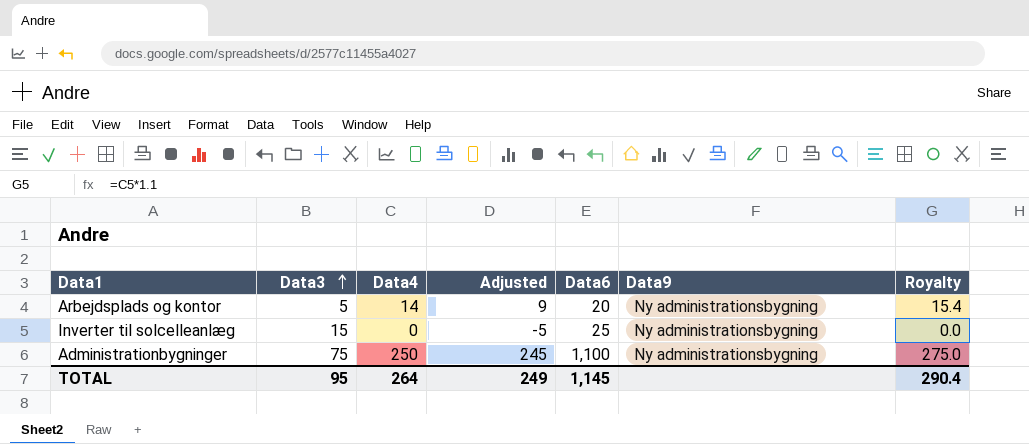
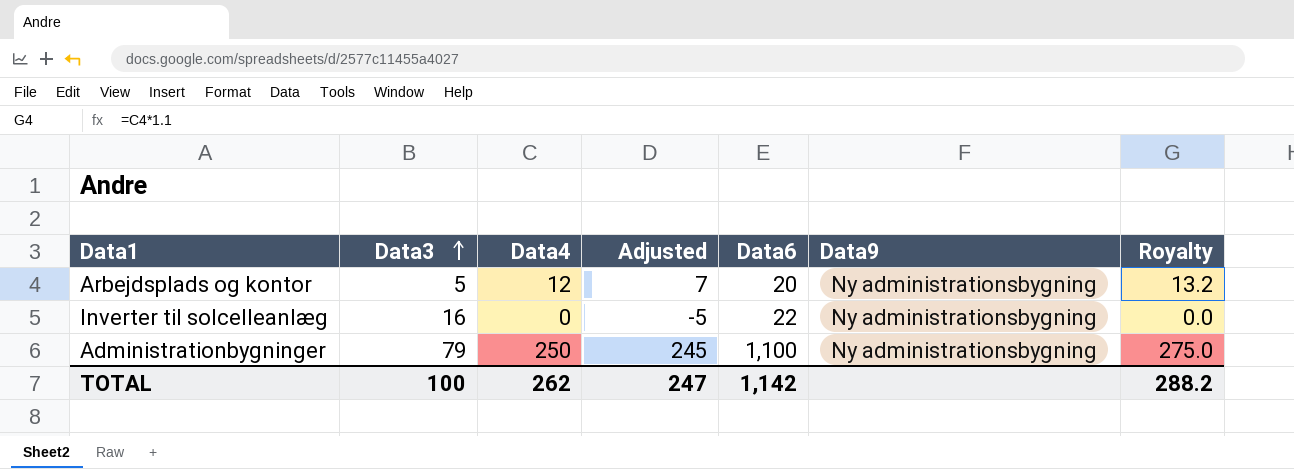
Arbejdsplads og kontor | Data4: 14 -> 12
Arbejdsplads og kontor | Adjusted: 9 -> 7
Arbejdsplads og kontor | Royalty: 15.4 -> 13.2
Inverter til solcelleanlæg | Data3: 15 -> 16
Inverter til solcelleanlæg | Data6: 25 -> 22
Administrationbygninger | Data3: 75 -> 79
TOTAL | Data3: 95 -> 100
TOTAL | Data4: 264 -> 262
TOTAL | Adjusted: 249 -> 247
TOTAL | Data6: 1,145 -> 1,142
TOTAL | Royalty: 290.4 -> 288.2

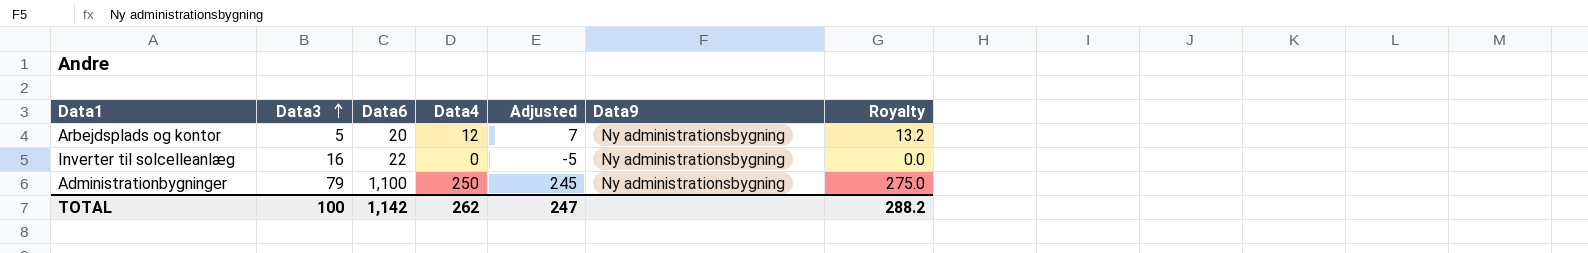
column Data6 | position: 5 -> 3

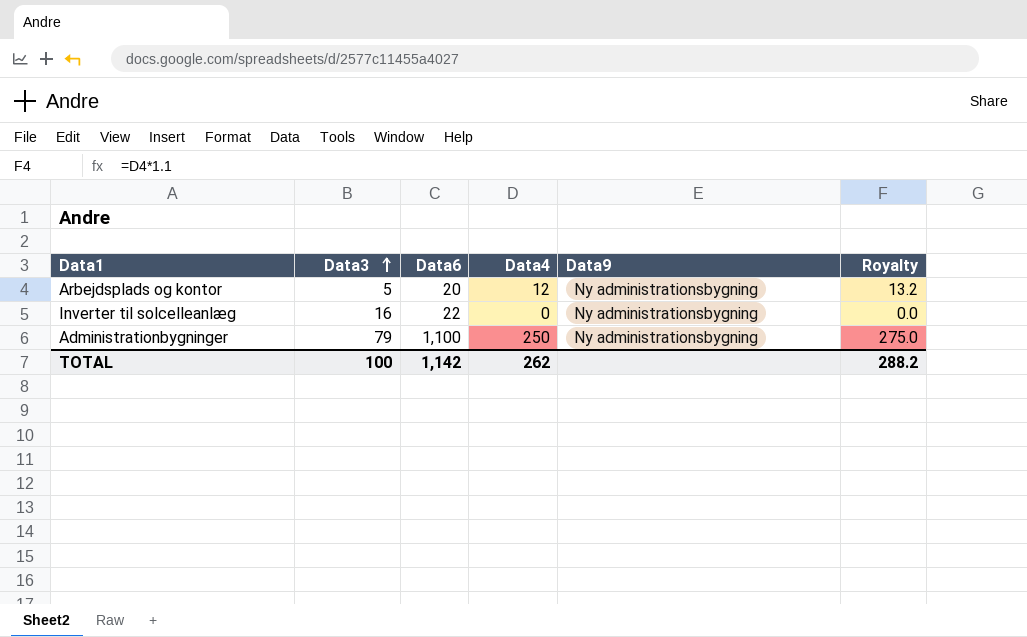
column Adjusted | formula: [Data4] - 5 -> none

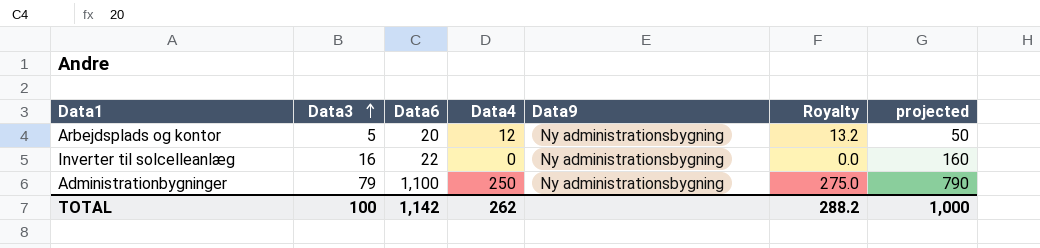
column projected | formula: none -> [Data3] * 10

